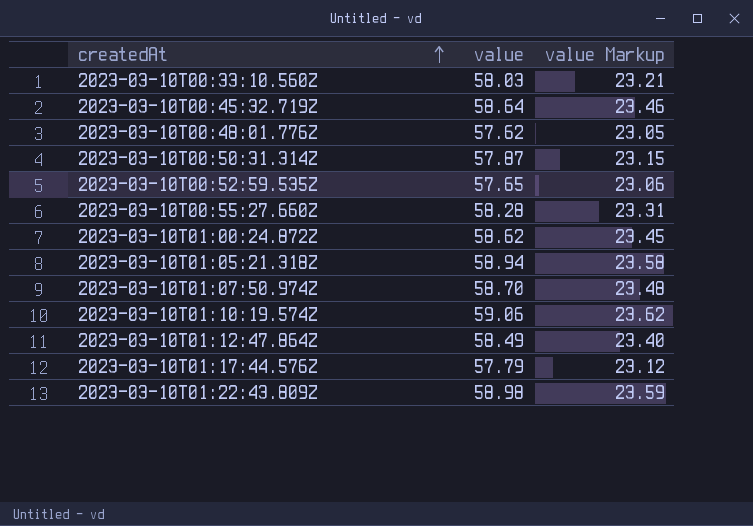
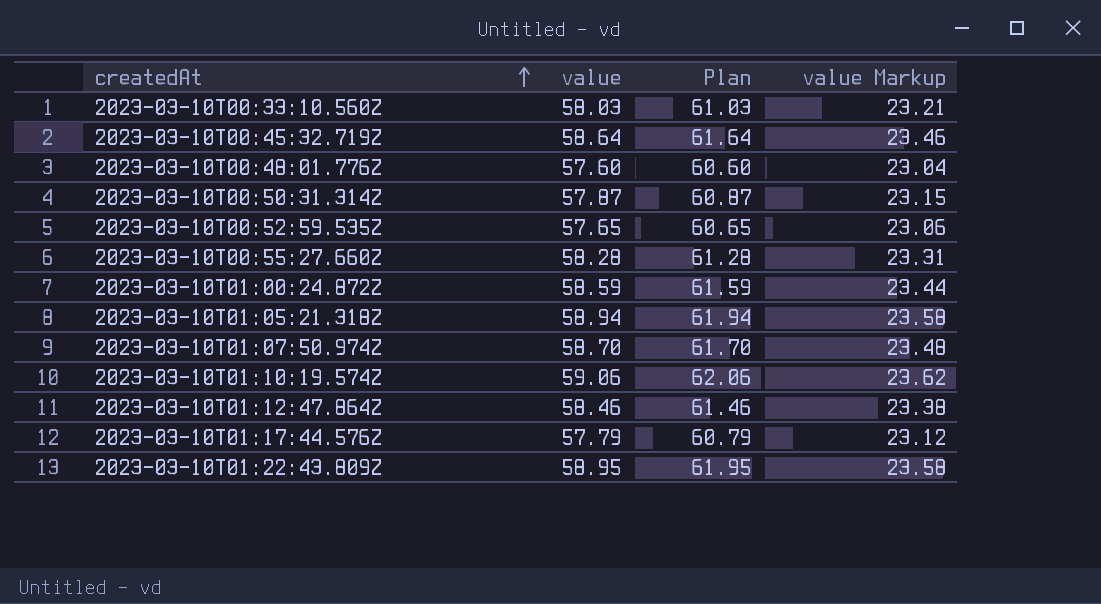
column Plan | formula: none -> [value] + 3
2023-03-10T00:48:01.776Z | value: 57.62 -> 57.60
2023-03-10T00:48:01.776Z | value Markup: 23.05 -> 23.04
2023-03-10T01:00:24.872Z | value: 58.62 -> 58.59
2023-03-10T01:00:24.872Z | value Markup: 23.45 -> 23.44
2023-03-10T01:12:47.864Z | value: 58.49 -> 58.46
2023-03-10T01:12:47.864Z | value Markup: 23.40 -> 23.38
2023-03-10T01:22:43.809Z | value: 58.98 -> 58.95
2023-03-10T01:22:43.809Z | value Markup: 23.59 -> 23.58

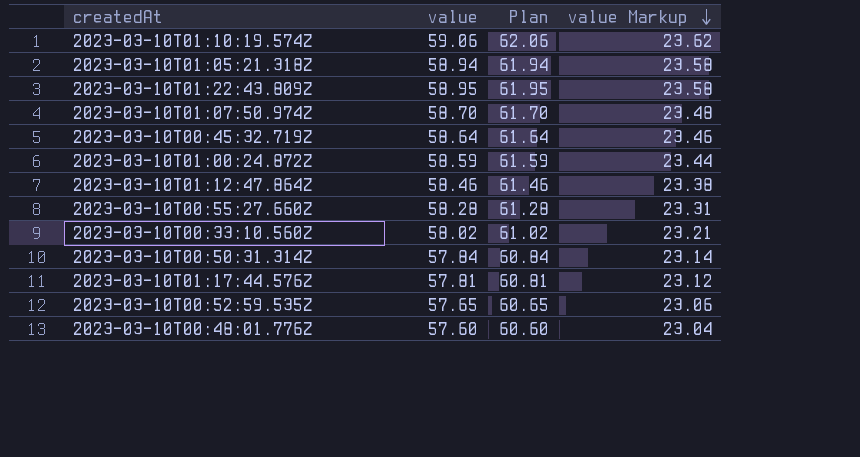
row order: createdAt ascending -> value Markup descending
2023-03-10T00:33:10.560Z | value: 58.03 -> 58.02
2023-03-10T00:33:10.560Z | Plan: 61.03 -> 61.02
2023-03-10T00:50:31.314Z | value: 57.87 -> 57.84
2023-03-10T00:50:31.314Z | Plan: 60.87 -> 60.84
2023-03-10T00:50:31.314Z | value Markup: 23.15 -> 23.14
2023-03-10T01:17:44.576Z | value: 57.79 -> 57.81
2023-03-10T01:17:44.576Z | Plan: 60.79 -> 60.81

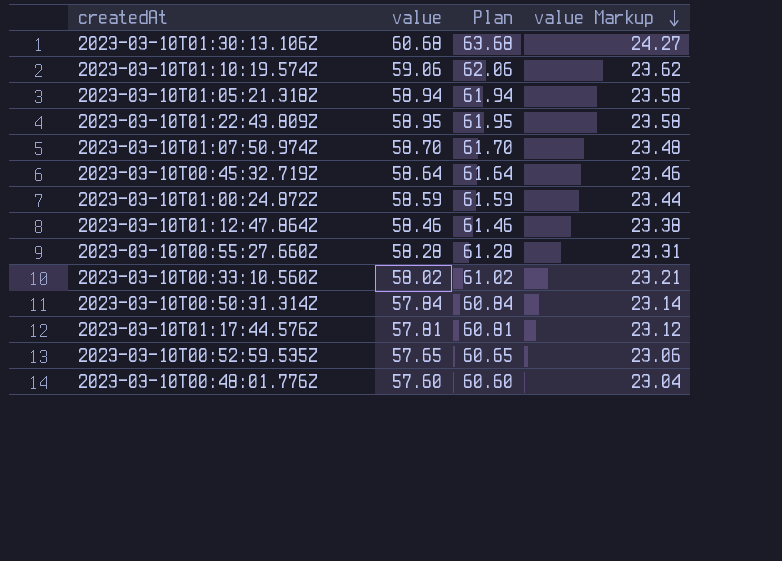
row 2023-03-10T01:30:13.106Z: none -> 60.68 | 63.68 | 24.27

